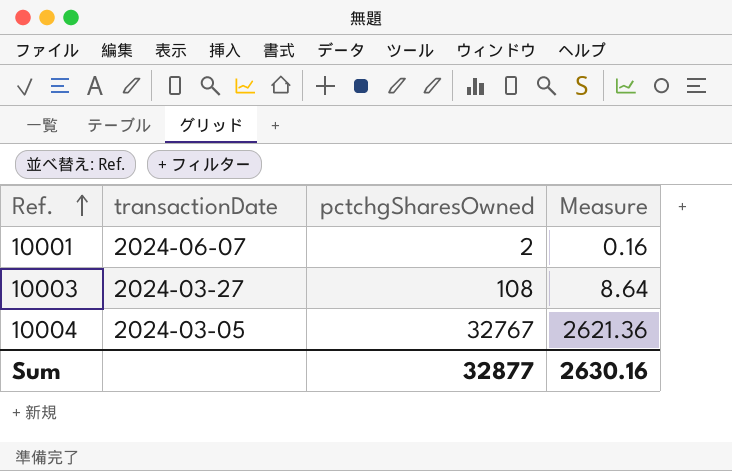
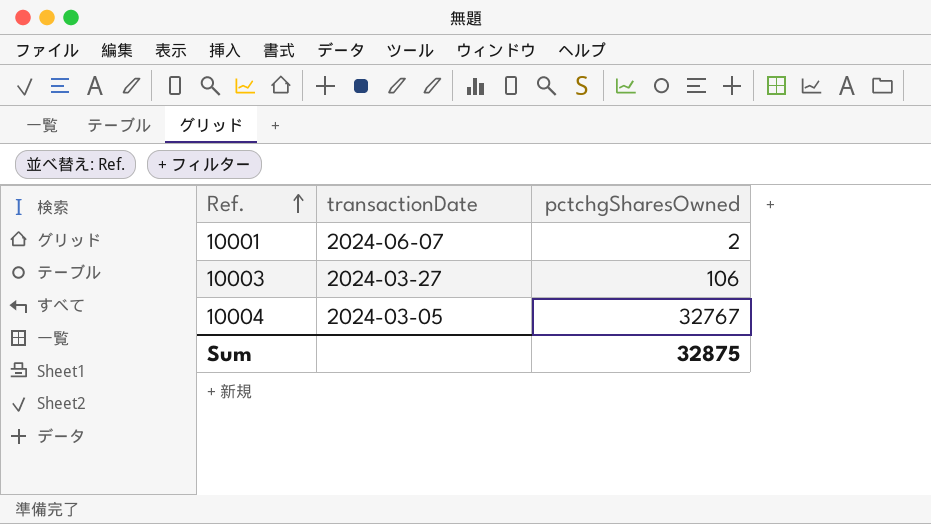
column Measure | formula: [pctchgSharesOwned] * 0.08 -> none
10003 | pctchgSharesOwned: 108 -> 106
Sum | pctchgSharesOwned: 32877 -> 32875

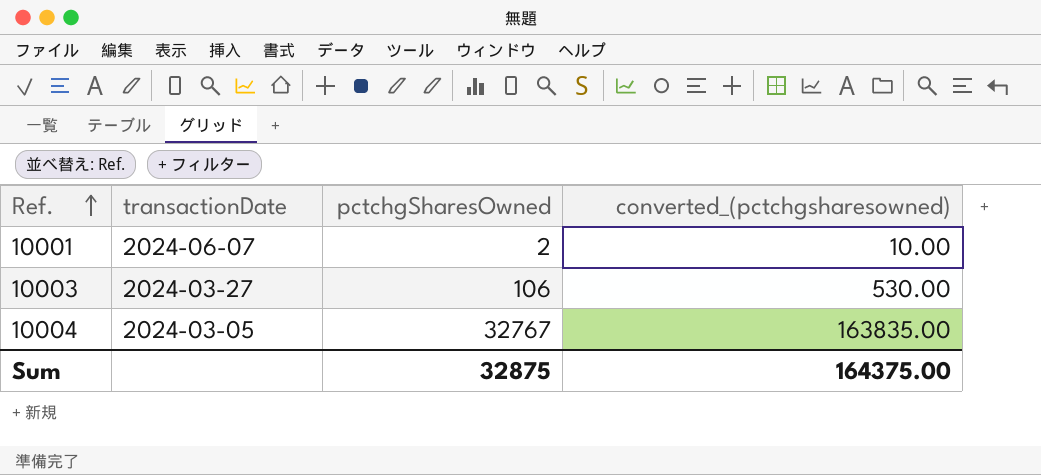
column converted_(pctchgsharesowned) | formula: none -> [pctchgSharesOwned] * 5

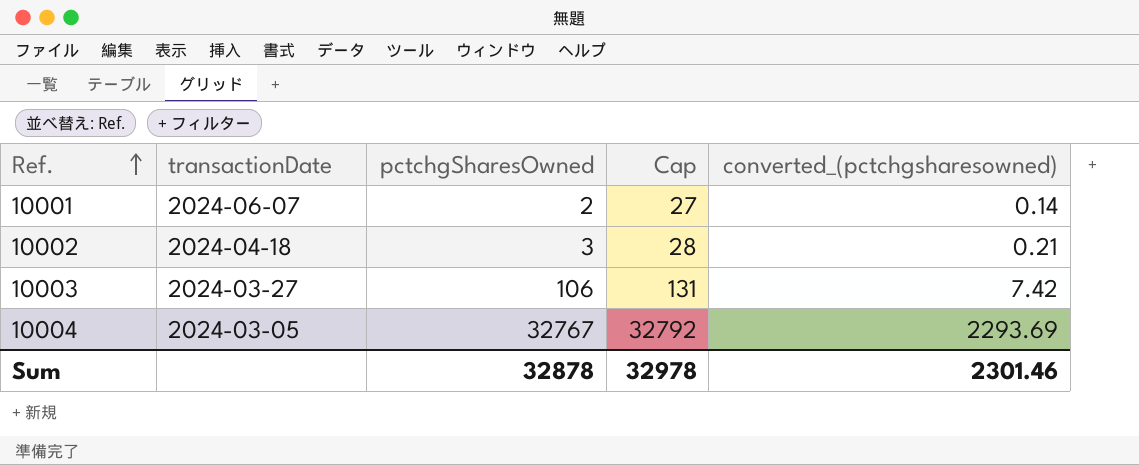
column Cap | formula: none -> [pctchgSharesOwned] + 25
column converted_(pctchgsharesowned) | formula: [pctchgSharesOwned] * 5 -> [pctchgSharesOwned] * 0.07
row 10002: none -> 2024-04-18 | 3 | 28 | 0.21
Sum | pctchgSharesOwned: 32875 -> 32878
Sum | converted_(pctchgsharesowned): 164375.00 -> 2301.46

